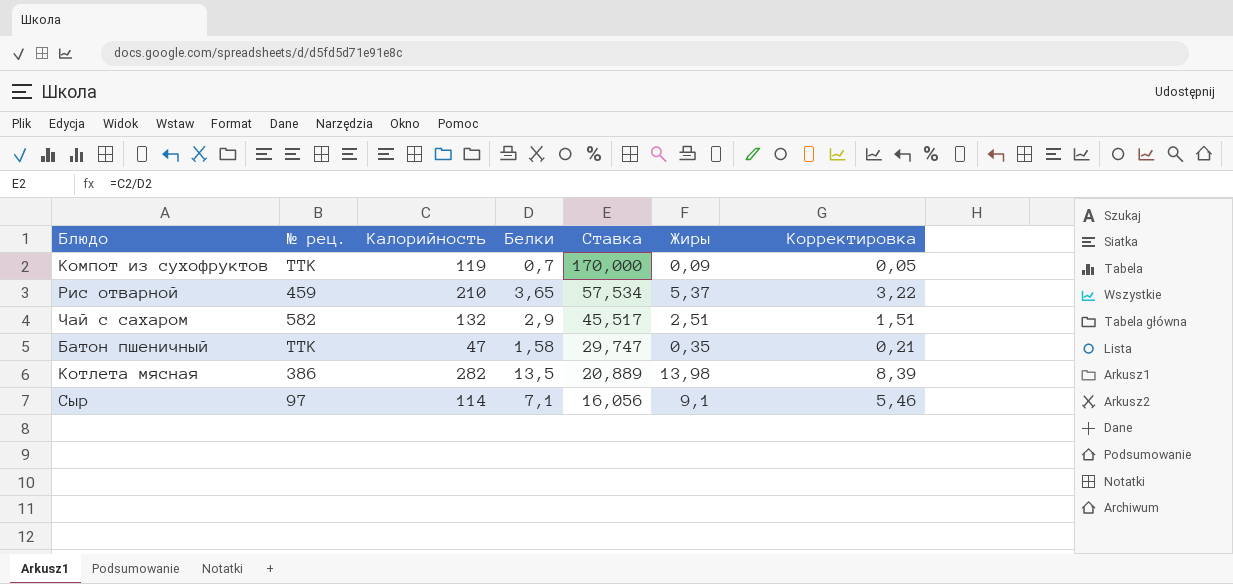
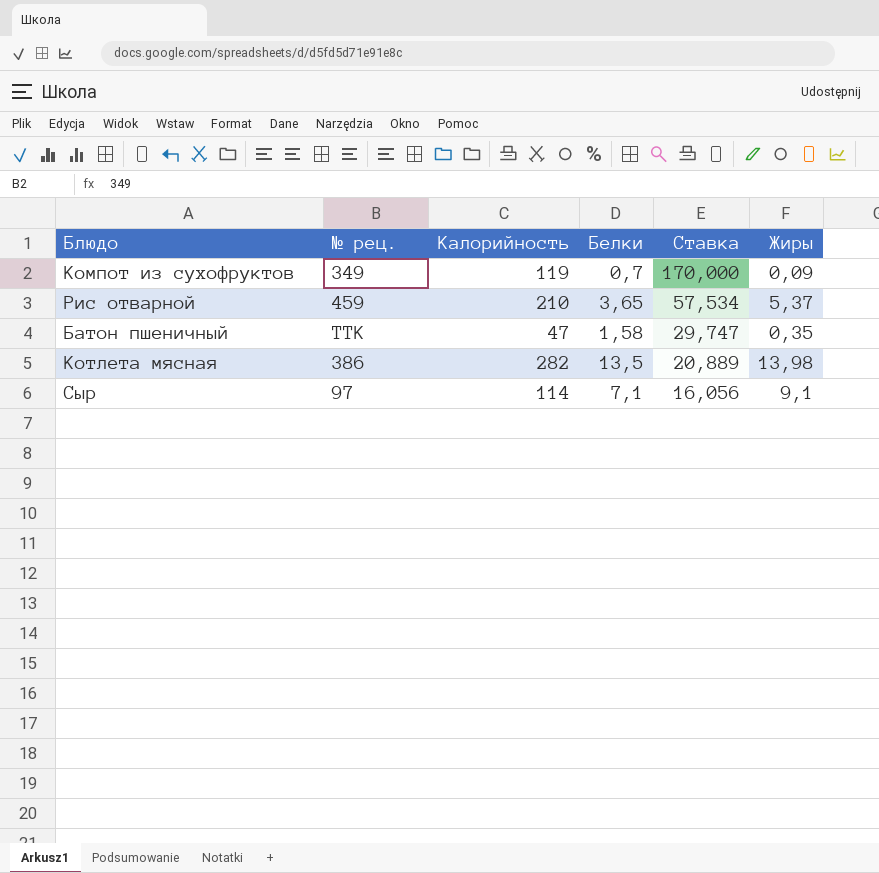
column Корректировка | formula: [Жиры] * 0,6 -> none
row Чай с сахаром: 582 | 132 | 2,9 | 45,517 | 2,51 | 1,51 -> none
Компот из сухофруктов | № рец.: ТТК -> 349

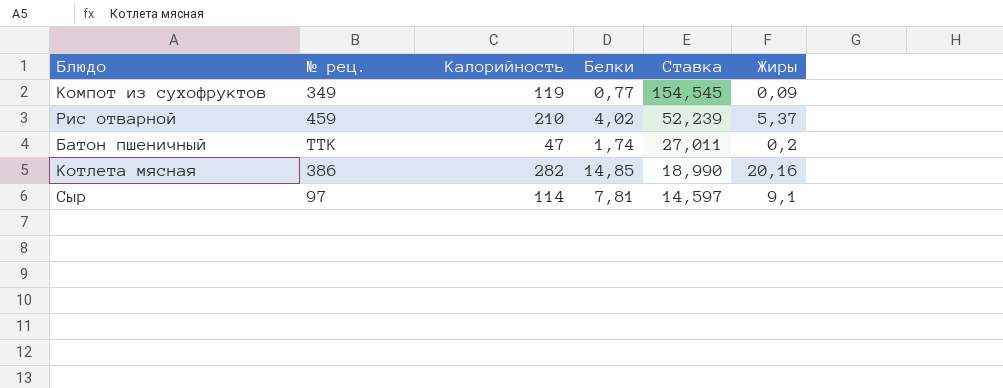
Компот из сухофруктов | Белки: 0,7 -> 0,77
Компот из сухофруктов | Ставка: 170,000 -> 154,545
Рис отварной | Белки: 3,65 -> 4,02
Рис отварной | Ставка: 57,534 -> 52,239
Батон пшеничный | Белки: 1,58 -> 1,74
Батон пшеничный | Ставка: 29,747 -> 27,011
Батон пшеничный | Жиры: 0,35 -> 0,2
Котлета мясная | Белки: 13,5 -> 14,85
Котлета мясная | Ставка: 20,889 -> 18,990
Котлета мясная | Жиры: 13,98 -> 20,16
Сыр | Белки: 7,1 -> 7,81
Сыр | Ставка: 16,056 -> 14,597

